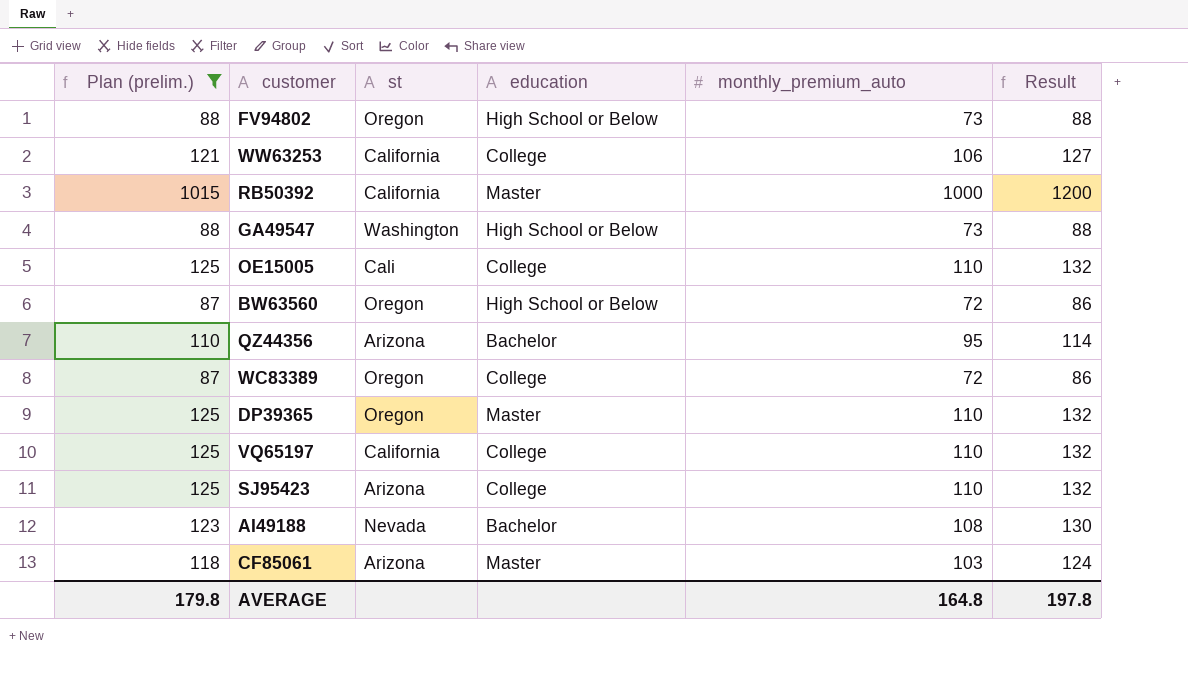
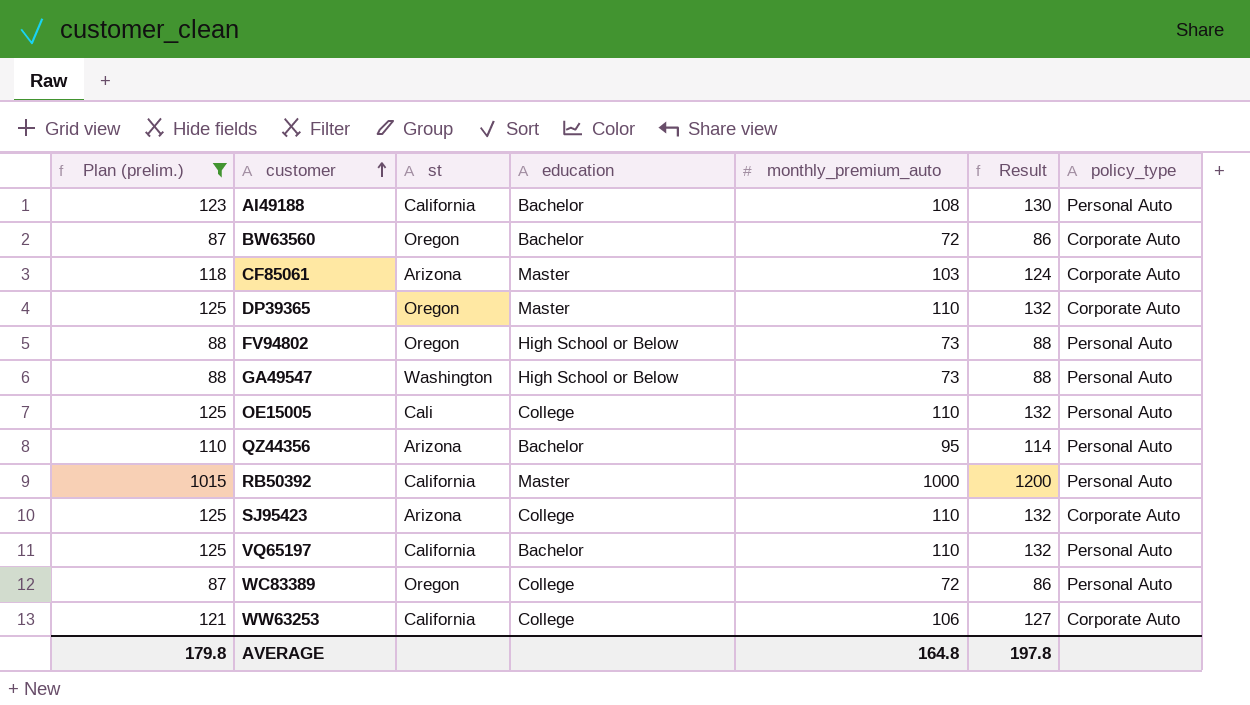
row order: none -> customer ascending
column policy_type | position: none -> 7
AI49188 | st: Nevada -> California
BW63560 | education: High School or Below -> Bachelor
VQ65197 | education: College -> Bachelor

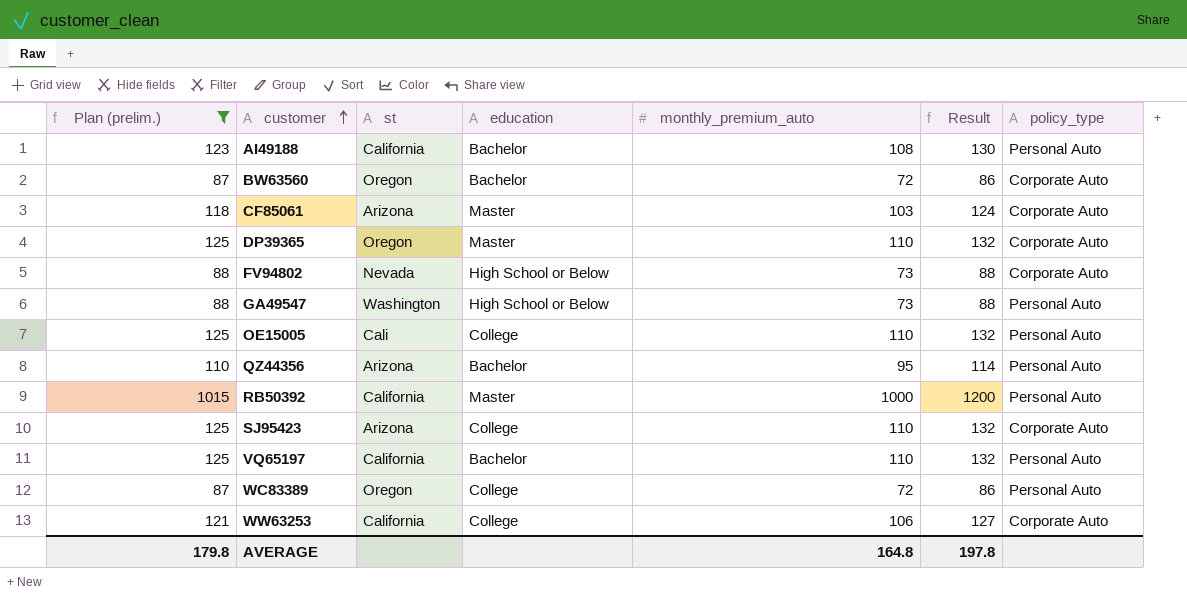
FV94802 | st: Oregon -> Nevada
FV94802 | policy_type: Personal Auto -> Corporate Auto

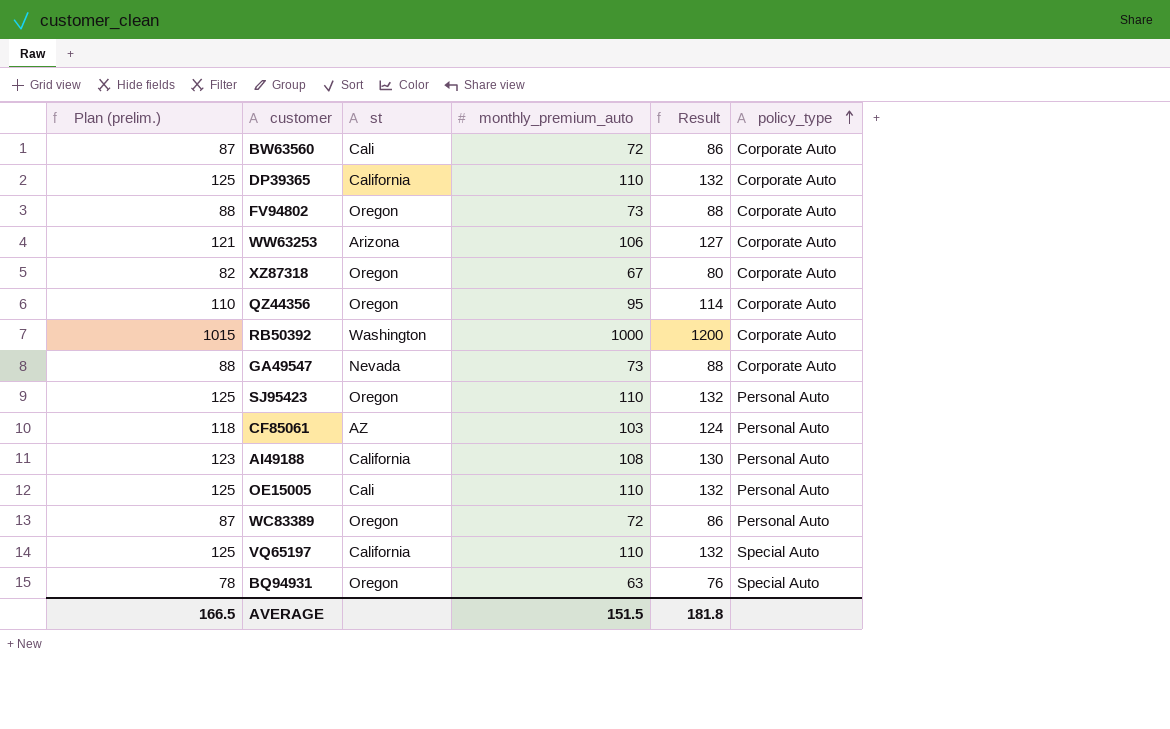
filter: Plan (prelim.) >= 87 -> none
row order: customer ascending -> policy_type ascending
column education | position: 4 -> none
BW63560 | st: Oregon -> Cali
DP39365 | st: Oregon -> California
FV94802 | st: Nevada -> Oregon
WW63253 | st: California -> Arizona
QZ44356 | st: Arizona -> Oregon
QZ44356 | policy_type: Personal Auto -> Corporate Auto
RB50392 | st: California -> Washington
RB50392 | policy_type: Personal Auto -> Corporate Auto
GA49547 | st: Washington -> Nevada
GA49547 | policy_type: Personal Auto -> Corporate Auto
SJ95423 | st: Arizona -> Oregon
SJ95423 | policy_type: Corporate Auto -> Personal Auto
CF85061 | st: Arizona -> AZ
CF85061 | policy_type: Corporate Auto -> Personal Auto
VQ65197 | policy_type: Personal Auto -> Special Auto
AVERAGE | Plan (prelim.): 179.8 -> 166.5
AVERAGE | monthly_premium_auto: 164.8 -> 151.5
AVERAGE | Result: 197.8 -> 181.8

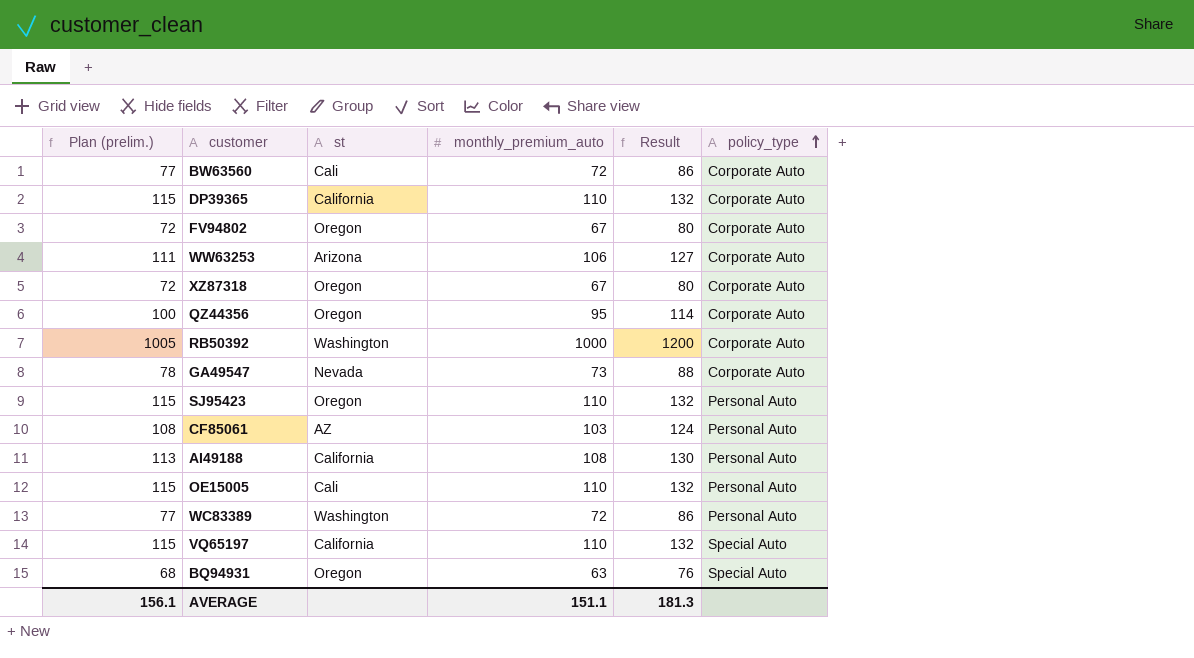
column Plan (prelim.) | formula: [monthly_premium_auto] + 15 -> [monthly_premium_auto] + 5
FV94802 | monthly_premium_auto: 73 -> 67
FV94802 | Result: 88 -> 80
WC83389 | st: Oregon -> Washington
AVERAGE | Plan (prelim.): 166.5 -> 156.1
AVERAGE | monthly_premium_auto: 151.5 -> 151.1
AVERAGE | Result: 181.8 -> 181.3

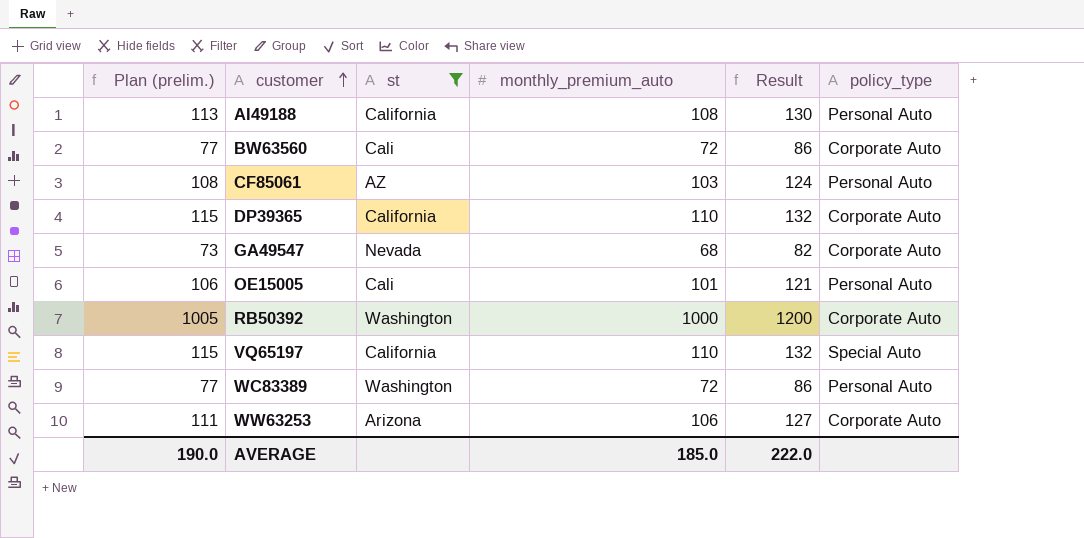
filter: none -> st != Oregon
row order: policy_type ascending -> customer ascending
GA49547 | Plan (prelim.): 78 -> 73
GA49547 | monthly_premium_auto: 73 -> 68
GA49547 | Result: 88 -> 82
OE15005 | Plan (prelim.): 115 -> 106
OE15005 | monthly_premium_auto: 110 -> 101
OE15005 | Result: 132 -> 121
AVERAGE | Plan (prelim.): 156.1 -> 190.0
AVERAGE | monthly_premium_auto: 151.1 -> 185.0
AVERAGE | Result: 181.3 -> 222.0

